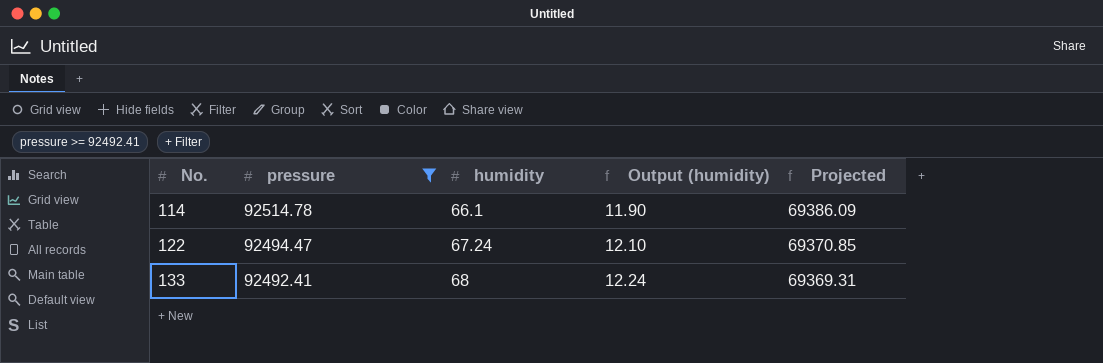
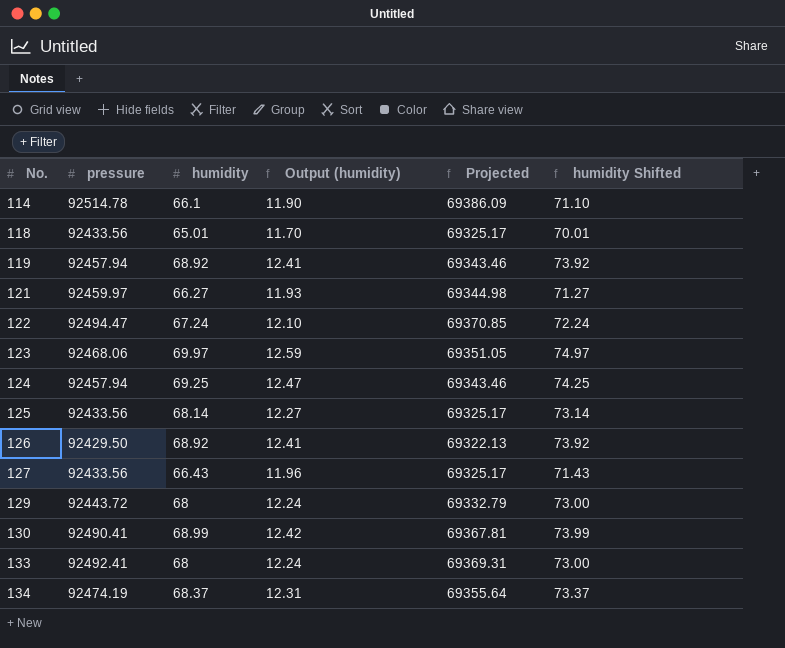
filter: pressure >= 92492.41 -> none
column humidity Shifted | formula: none -> [humidity] + 5

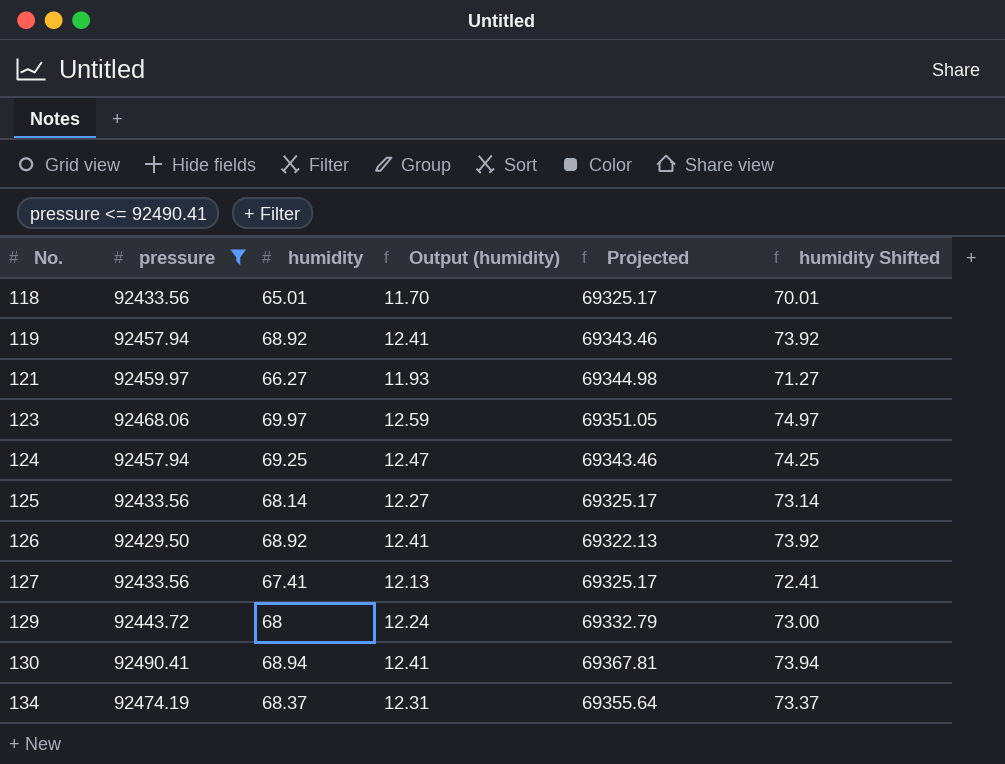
filter: none -> pressure <= 92490.41
127 | humidity: 66.43 -> 67.41
127 | Output (humidity): 11.96 -> 12.13
127 | humidity Shifted: 71.43 -> 72.41
130 | humidity: 68.99 -> 68.94
130 | Output (humidity): 12.42 -> 12.41
130 | humidity Shifted: 73.99 -> 73.94

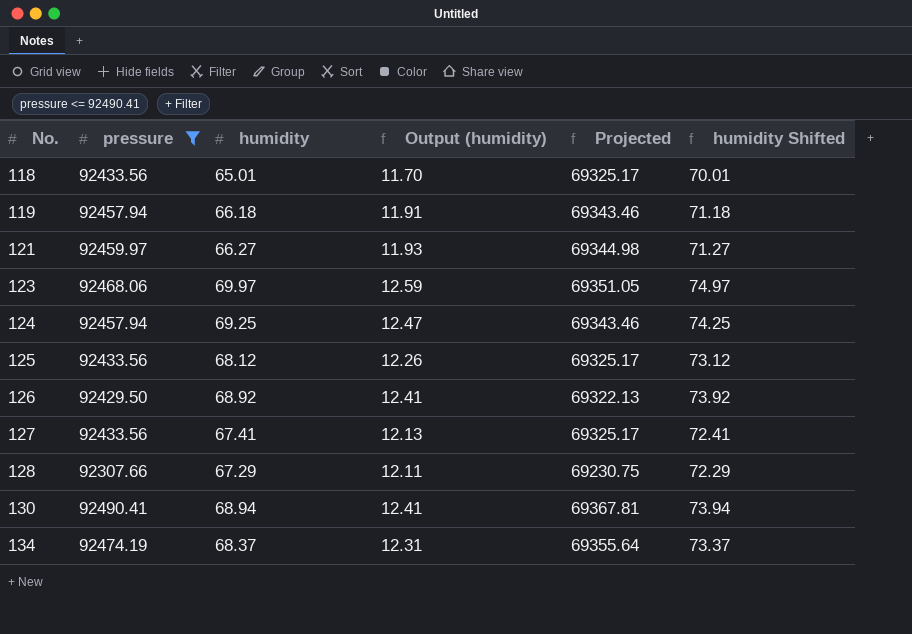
row 129: 92443.72 | 68 | 12.24 | 69332.79 | 73.00 -> none
119 | humidity: 68.92 -> 66.18
119 | Output (humidity): 12.41 -> 11.91
119 | humidity Shifted: 73.92 -> 71.18
125 | humidity: 68.14 -> 68.12
125 | Output (humidity): 12.27 -> 12.26
125 | humidity Shifted: 73.14 -> 73.12
row 128: none -> 92307.66 | 67.29 | 12.11 | 69230.75 | 72.29

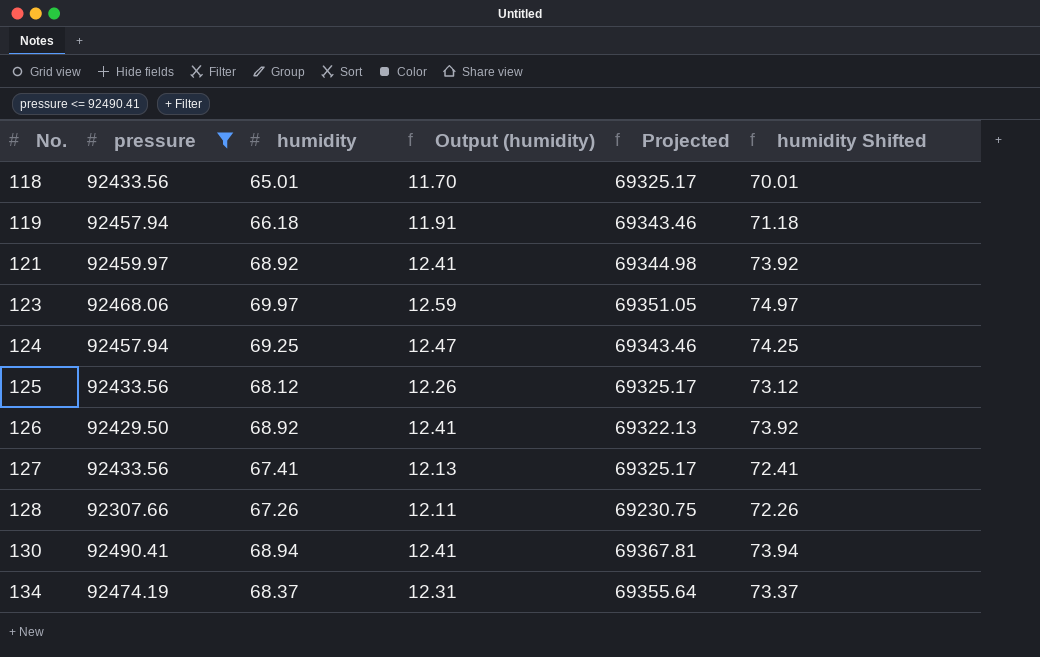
121 | humidity: 66.27 -> 68.92
121 | Output (humidity): 11.93 -> 12.41
121 | humidity Shifted: 71.27 -> 73.92
128 | humidity: 67.29 -> 67.26
128 | humidity Shifted: 72.29 -> 72.26

